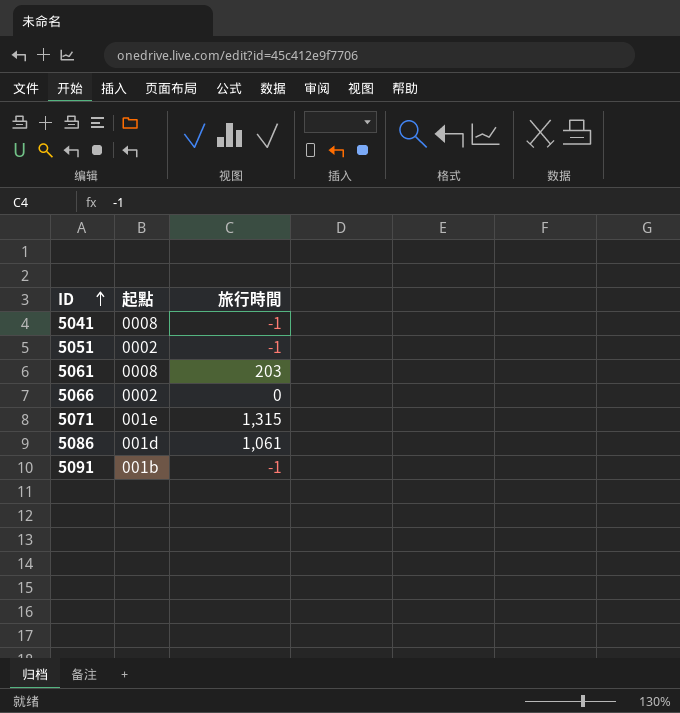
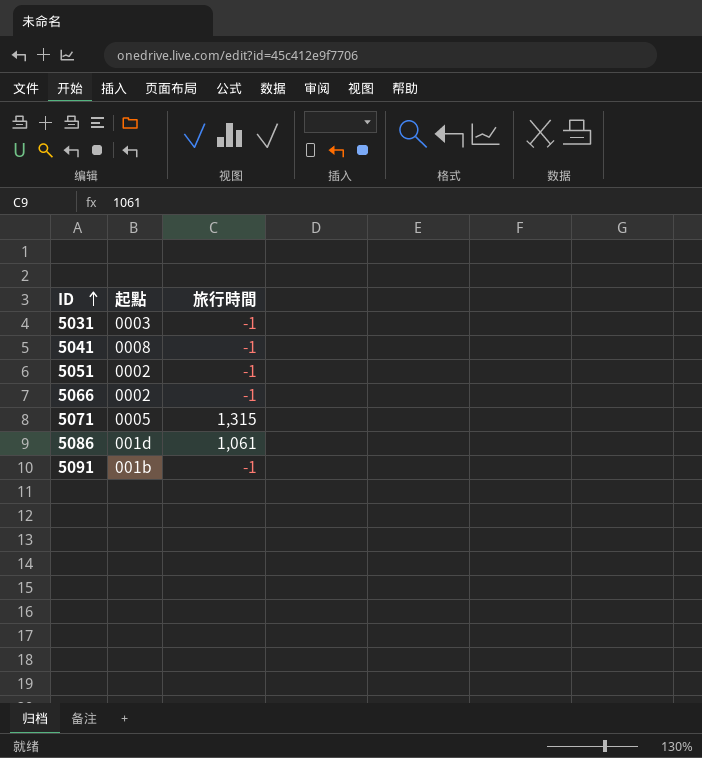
row 5061: 0008 | 203 -> none
row 5031: none -> 0003 | -1
5066 | 旅行時間: 0 -> -1
5071 | 起點: 001e -> 0005

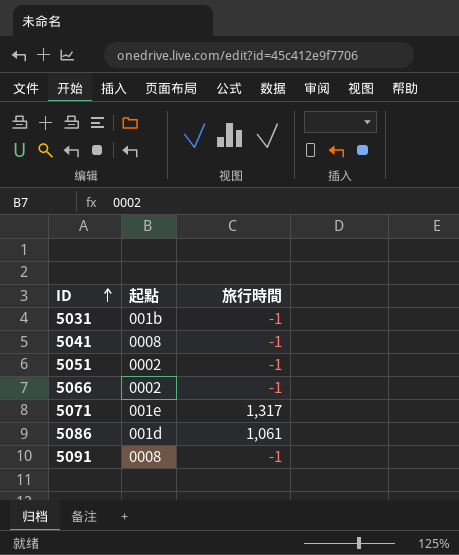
5031 | 起點: 0003 -> 001b
5071 | 起點: 0005 -> 001e
5071 | 旅行時間: 1,315 -> 1,317
5091 | 起點: 001b -> 0008

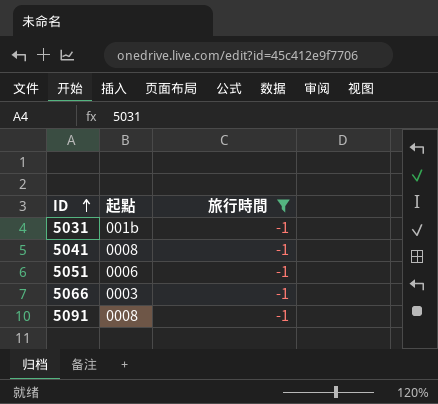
filter: none -> 旅行時間 = -1
5051 | 起點: 0002 -> 0006
5066 | 起點: 0002 -> 0003

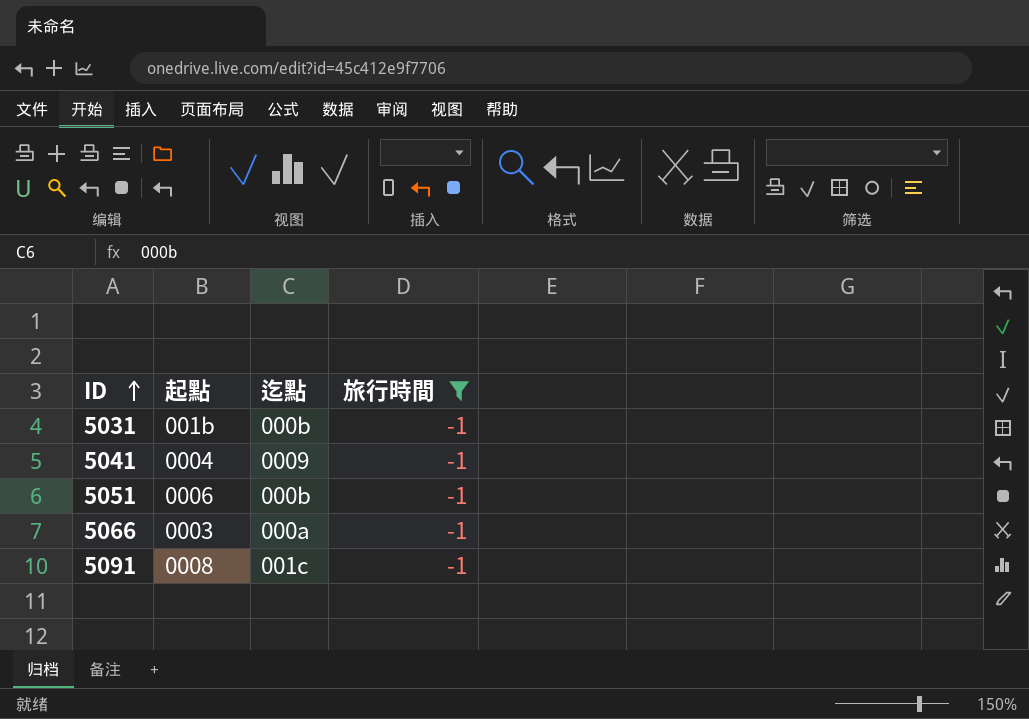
column 迄點 | position: none -> 3
5041 | 起點: 0008 -> 0004

